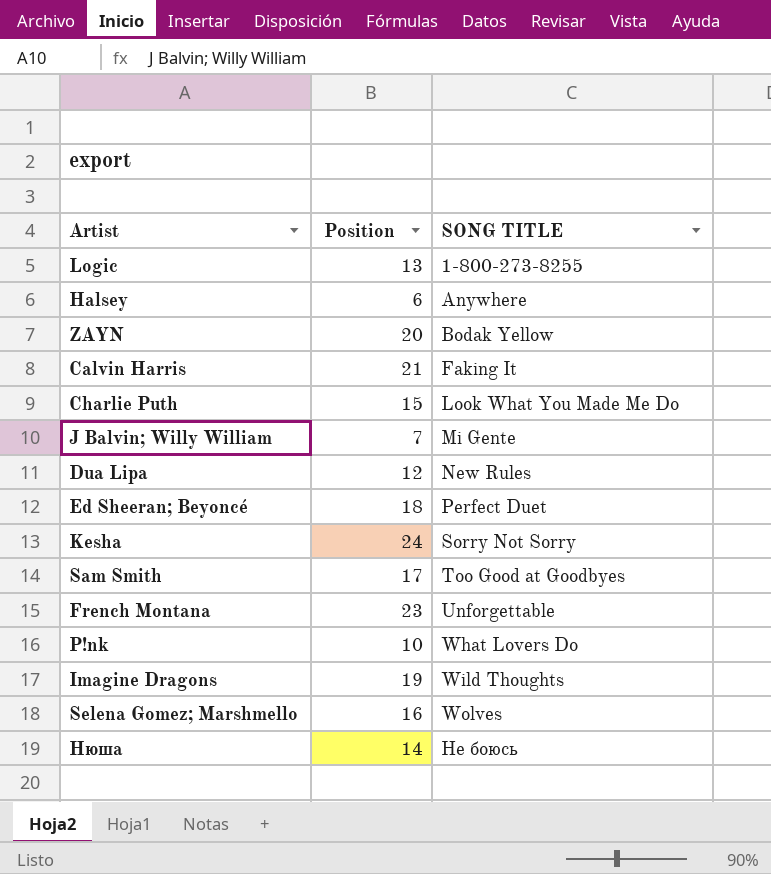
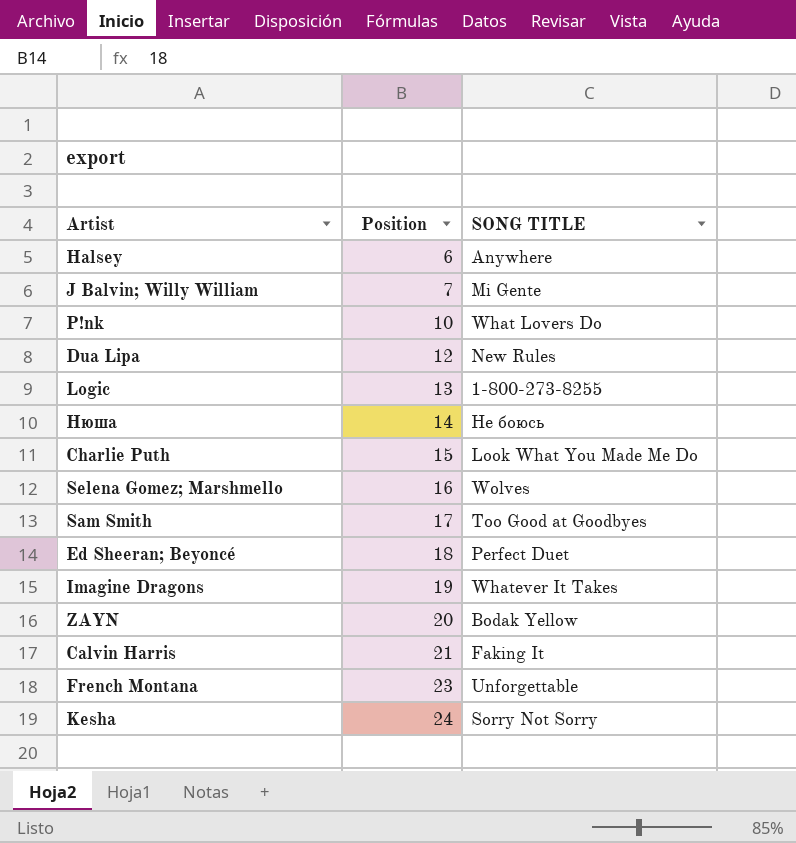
row order: SONG TITLE ascending -> Position ascending
Imagine Dragons | SONG TITLE: Wild Thoughts -> Whatever It Takes

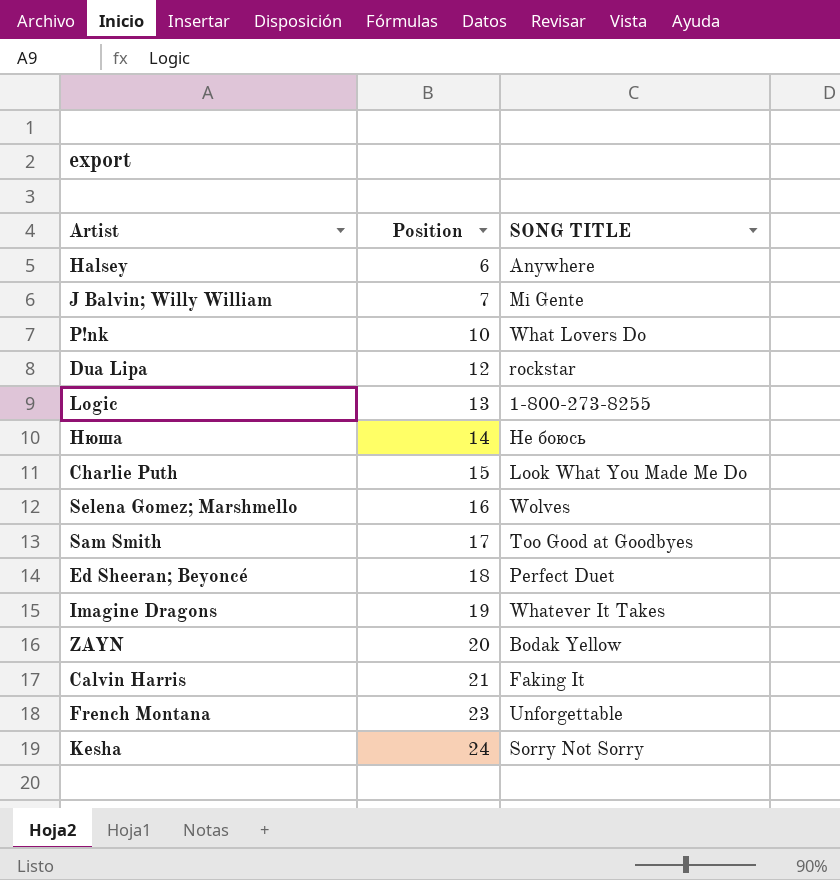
Dua Lipa | SONG TITLE: New Rules -> rockstar

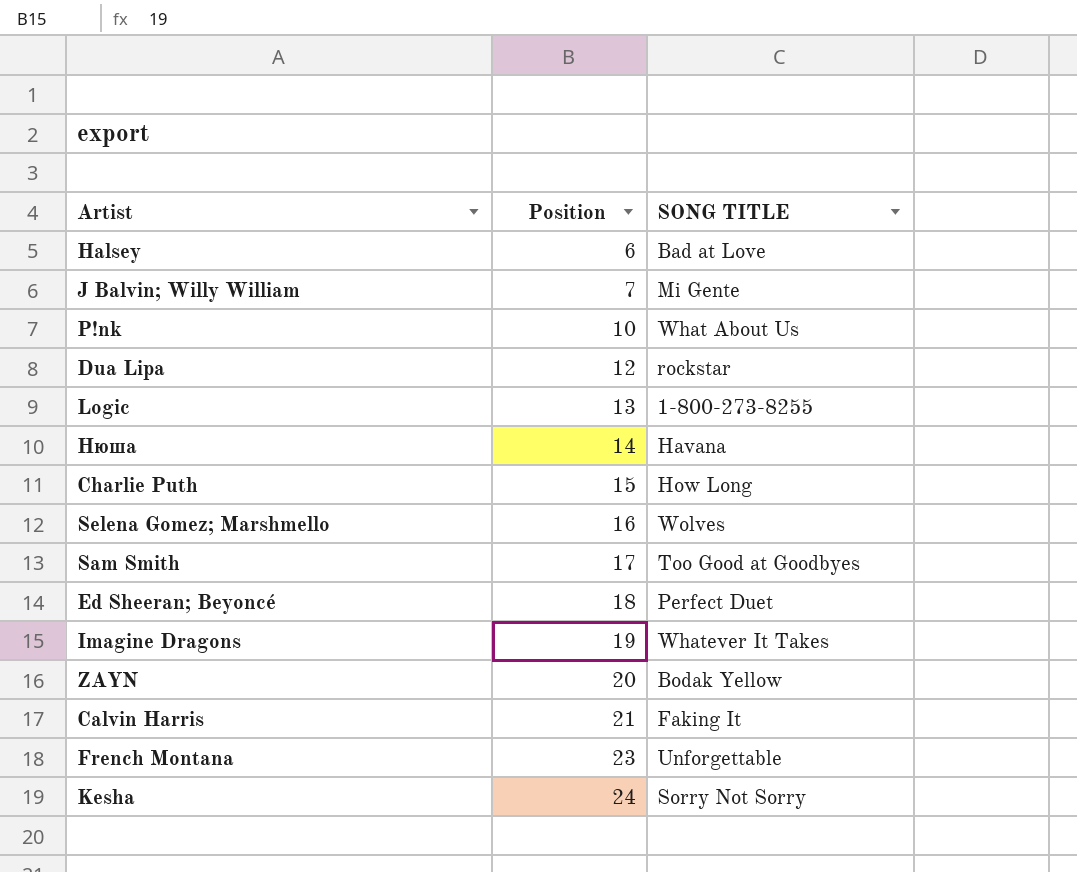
Halsey | SONG TITLE: Anywhere -> Bad at Love
P!nk | SONG TITLE: What Lovers Do -> What About Us
Нюша | SONG TITLE: Не боюсь -> Havana
Charlie Puth | SONG TITLE: Look What You Made Me Do -> How Long

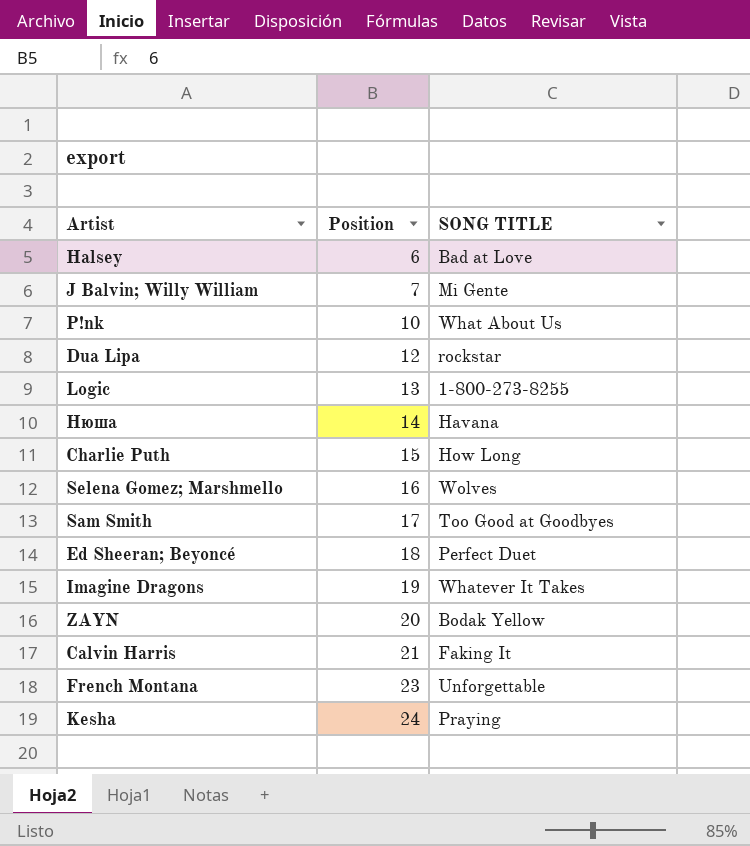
Kesha | SONG TITLE: Sorry Not Sorry -> Praying

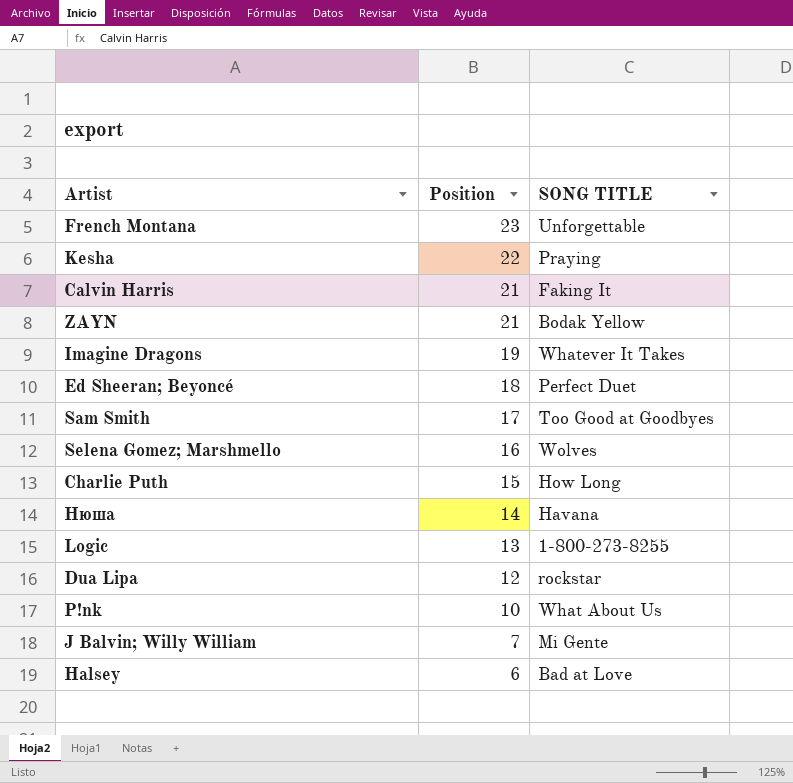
row order: Position ascending -> Position descending
Kesha | Position: 24 -> 22
ZAYN | Position: 20 -> 21

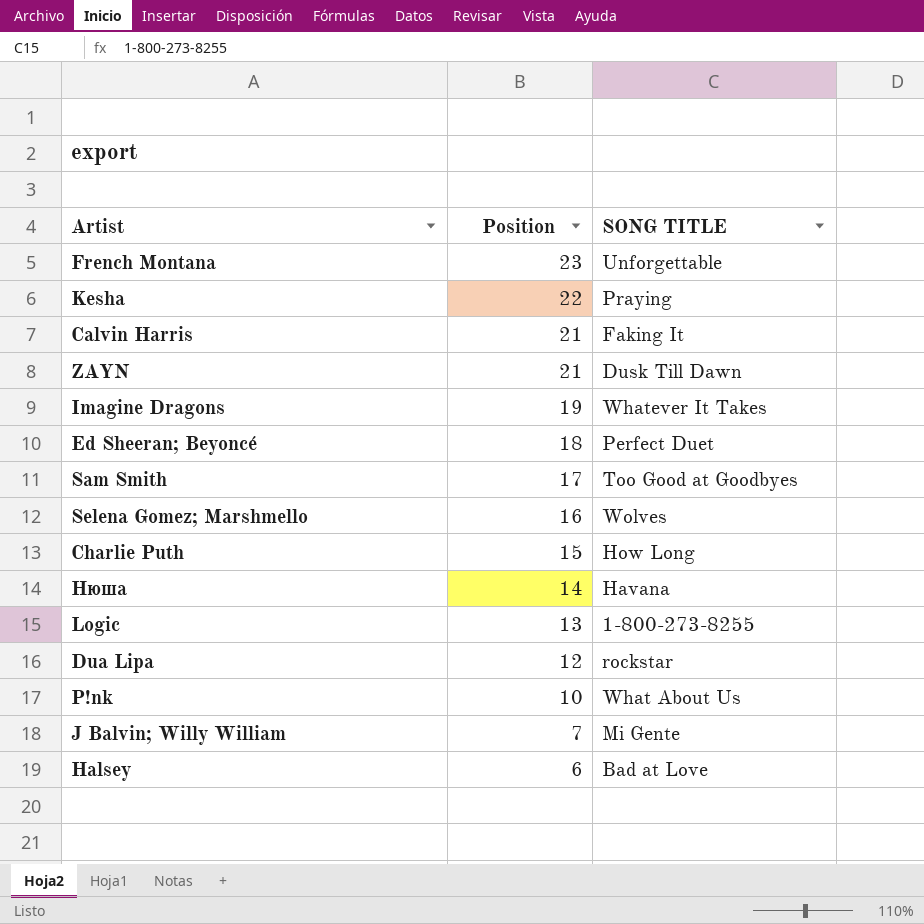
ZAYN | SONG TITLE: Bodak Yellow -> Dusk Till Dawn

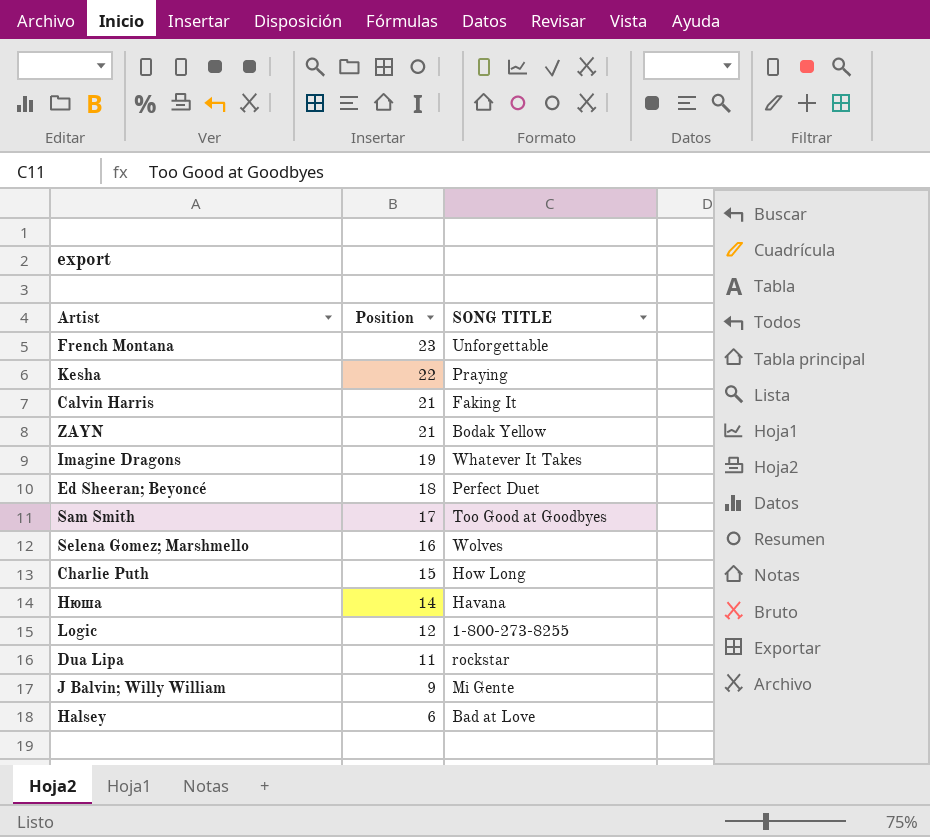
row P!nk: 10 | What About Us -> none
ZAYN | SONG TITLE: Dusk Till Dawn -> Bodak Yellow
Logic | Position: 13 -> 12
Dua Lipa | Position: 12 -> 11
J Balvin; Willy William | Position: 7 -> 9

